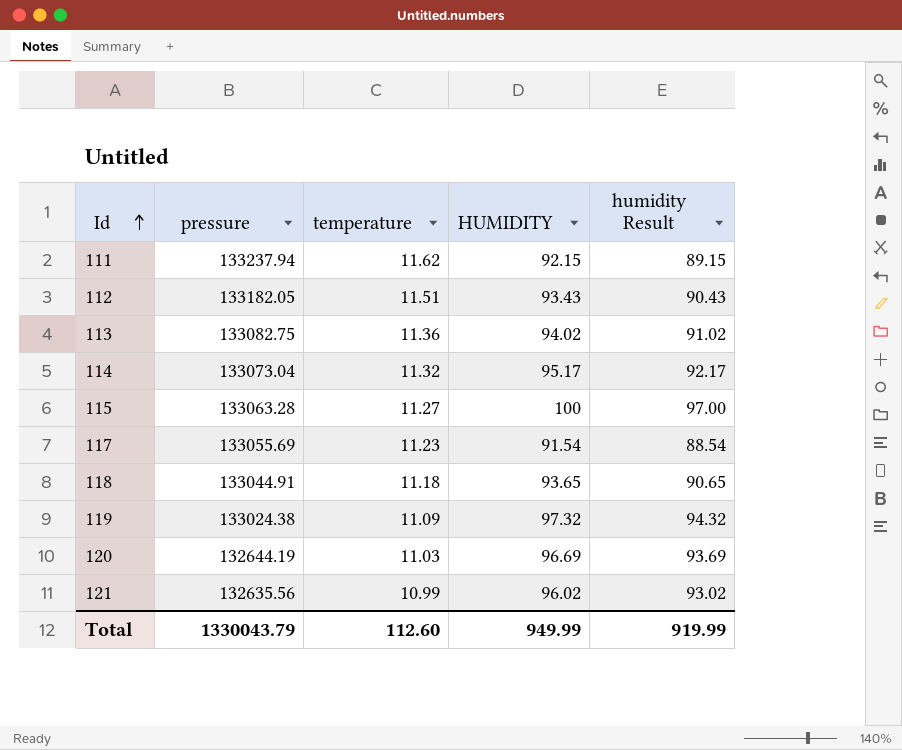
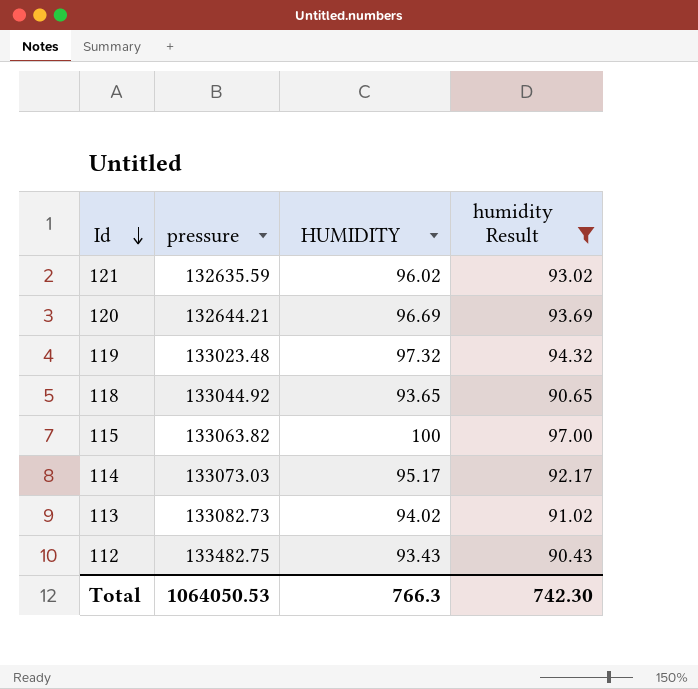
filter: none -> humidity Result >= 90.43
row order: Id ascending -> Id descending
column temperature | position: 3 -> none
121 | pressure: 132635.56 -> 132635.59
120 | pressure: 132644.19 -> 132644.21
119 | pressure: 133024.38 -> 133023.48
118 | pressure: 133044.91 -> 133044.92
115 | pressure: 133063.28 -> 133063.82
114 | pressure: 133073.04 -> 133073.03
113 | pressure: 133082.75 -> 133082.73
112 | pressure: 133182.05 -> 133482.75
Total | pressure: 1330043.79 -> 1064050.53
Total | HUMIDITY: 949.99 -> 766.3
Total | humidity Result: 919.99 -> 742.30

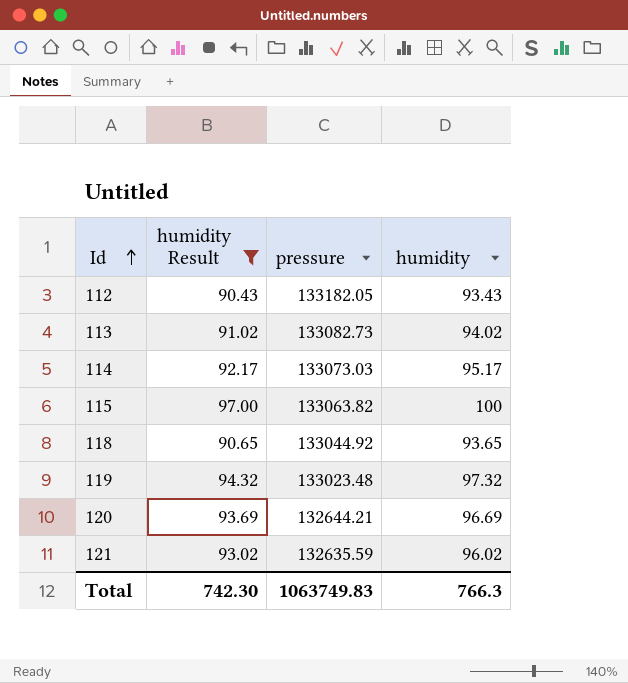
row order: Id descending -> Id ascending
column humidity Result | position: 4 -> 2
column name: HUMIDITY -> humidity
112 | pressure: 133482.75 -> 133182.05
Total | pressure: 1064050.53 -> 1063749.83

